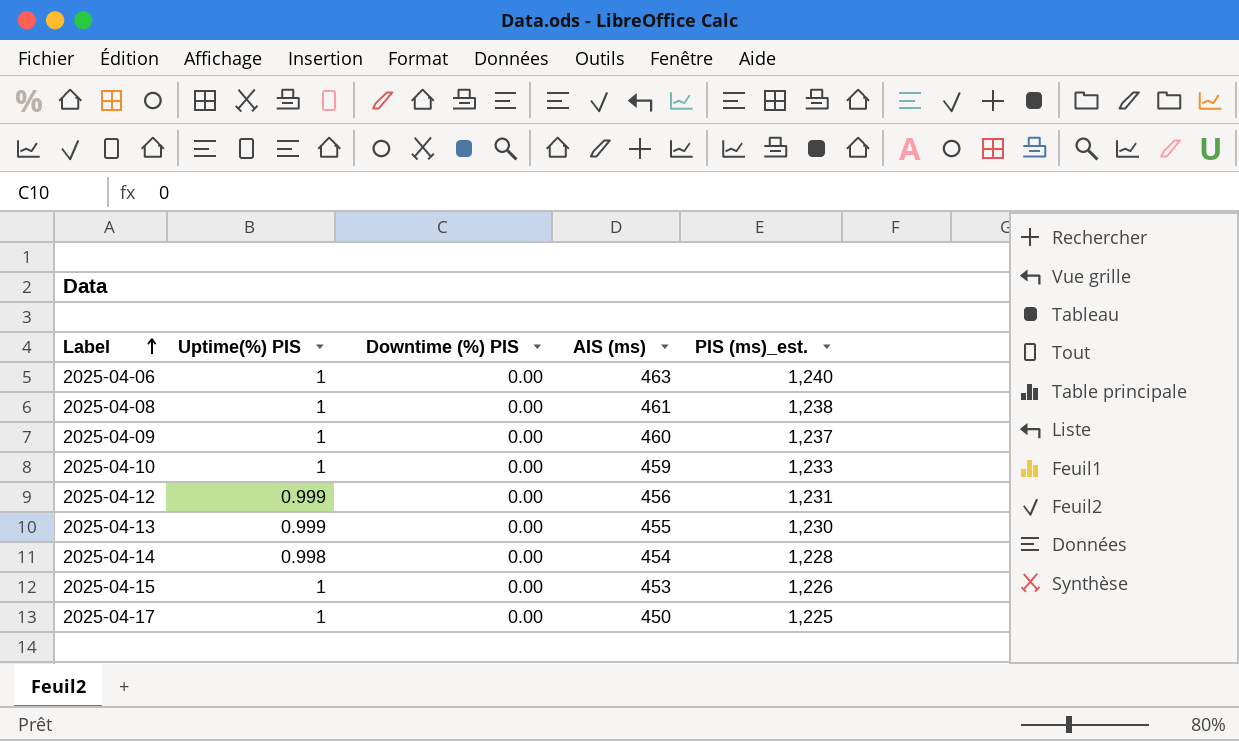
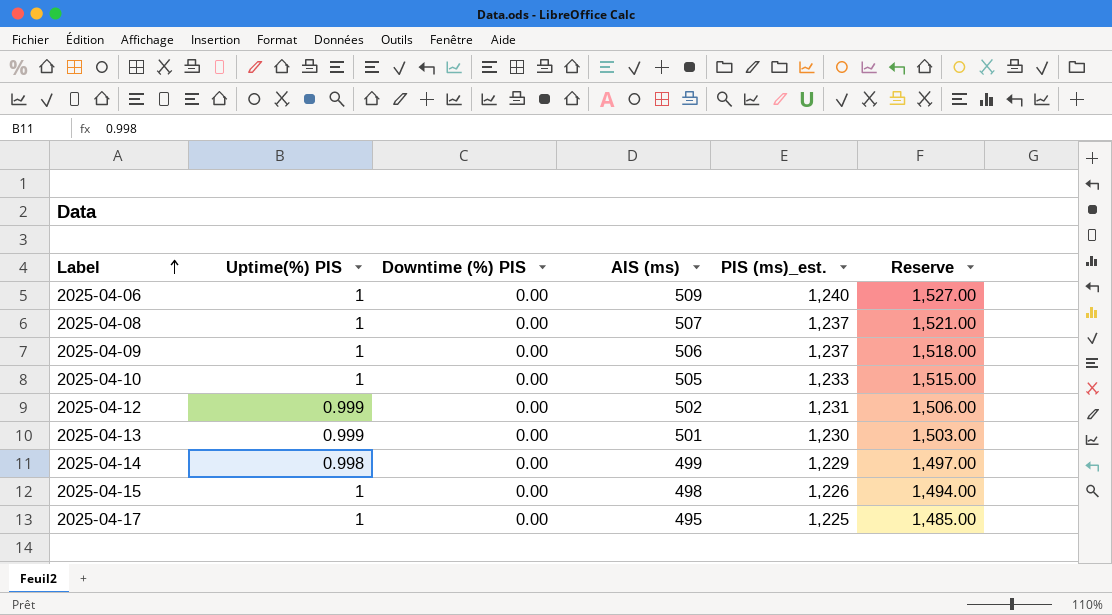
column Reserve | formula: none -> [AIS (ms)] * 3
2025-04-06 | AIS (ms): 463 -> 509
2025-04-08 | AIS (ms): 461 -> 507
2025-04-08 | PIS (ms)_est.: 1,238 -> 1,237
2025-04-09 | AIS (ms): 460 -> 506
2025-04-10 | AIS (ms): 459 -> 505
2025-04-12 | AIS (ms): 456 -> 502
2025-04-13 | AIS (ms): 455 -> 501
2025-04-14 | AIS (ms): 454 -> 499
2025-04-14 | PIS (ms)_est.: 1,228 -> 1,229
2025-04-15 | AIS (ms): 453 -> 498
2025-04-17 | AIS (ms): 450 -> 495

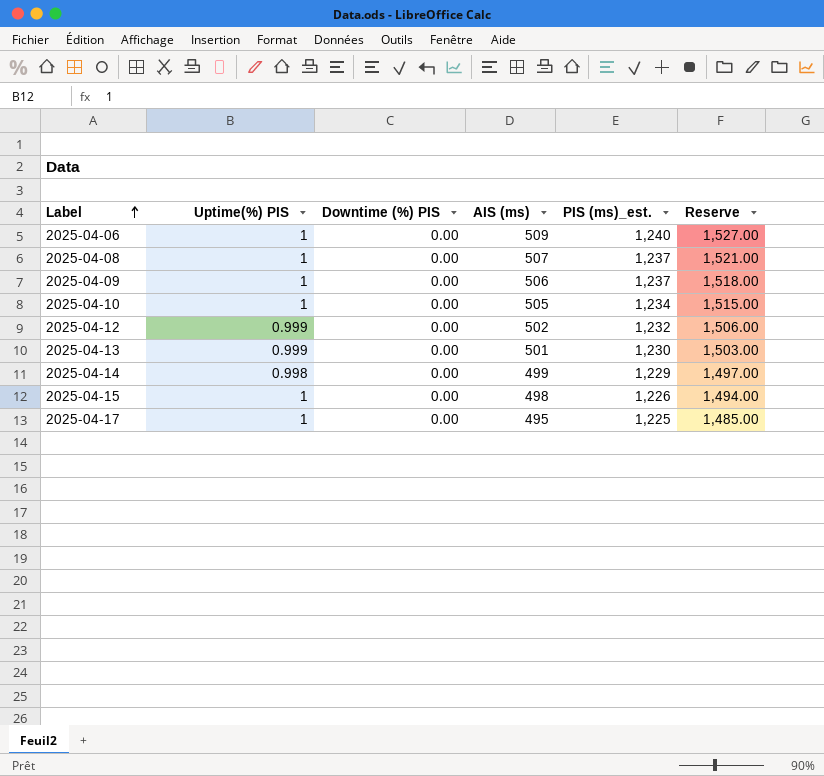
2025-04-10 | PIS (ms)_est.: 1,233 -> 1,234
2025-04-12 | PIS (ms)_est.: 1,231 -> 1,232

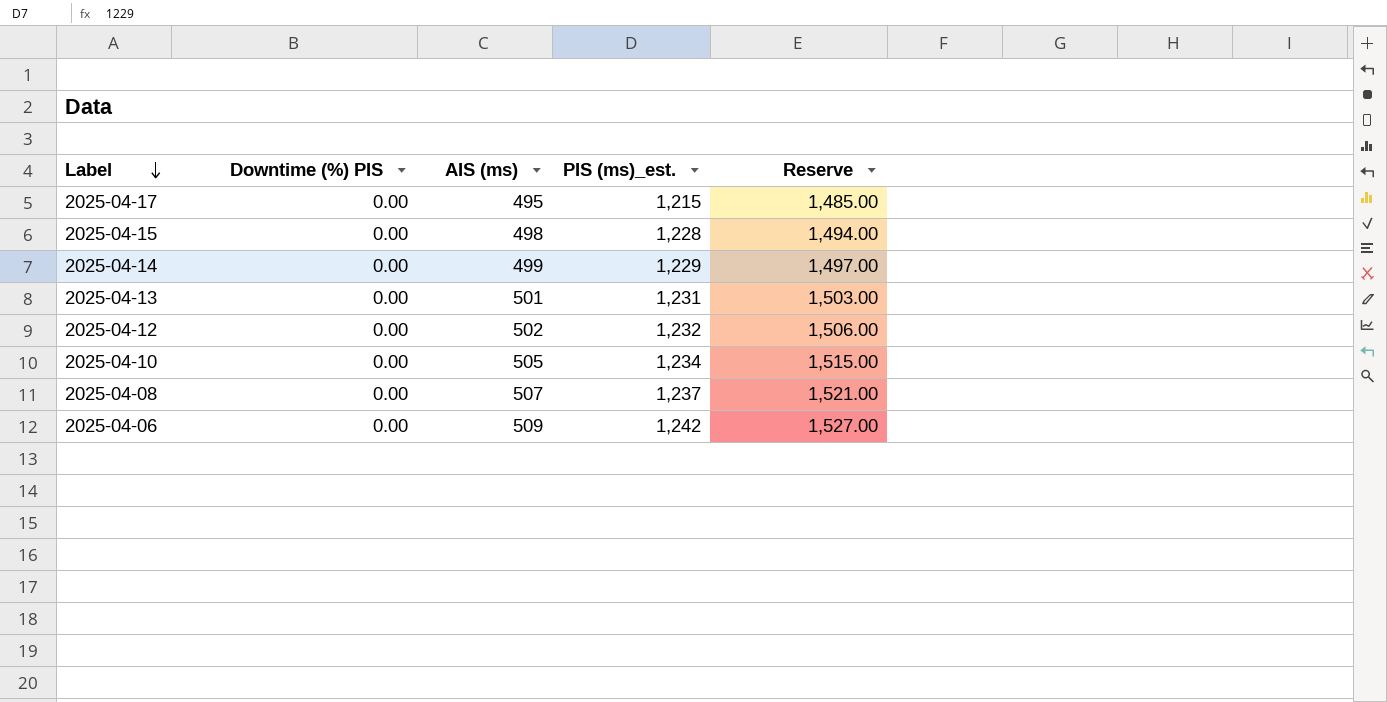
row order: Label ascending -> Label descending
column Uptime(%) PIS | position: 2 -> none
row 2025-04-09: 1 | 0.00 | 506 | 1,237 | 1,518.00 -> none
2025-04-17 | PIS (ms)_est.: 1,225 -> 1,215
2025-04-15 | PIS (ms)_est.: 1,226 -> 1,228
2025-04-13 | PIS (ms)_est.: 1,230 -> 1,231
2025-04-06 | PIS (ms)_est.: 1,240 -> 1,242

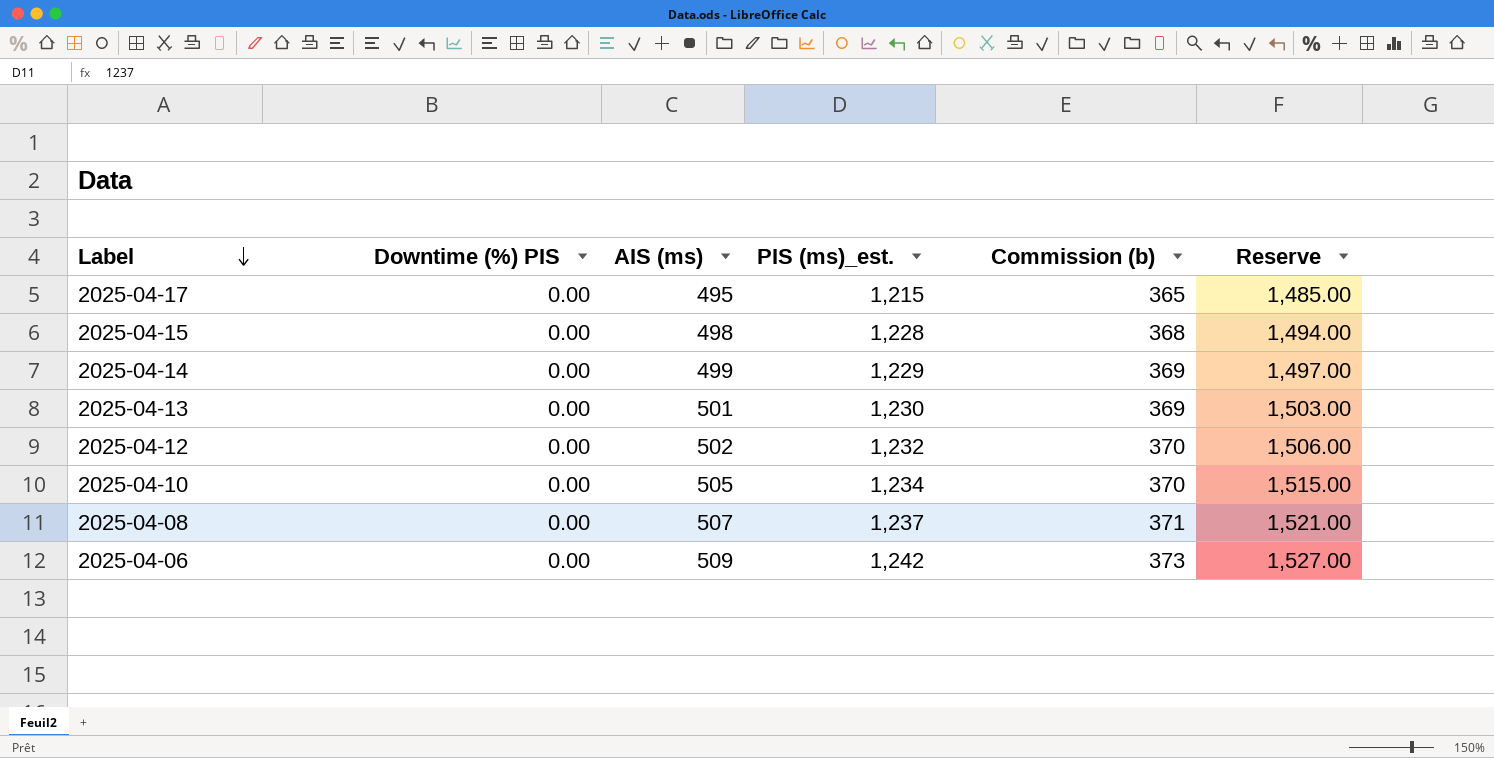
column Commission (b) | formula: none -> [PIS (ms)_est.] * 0.3
2025-04-13 | PIS (ms)_est.: 1,231 -> 1,230

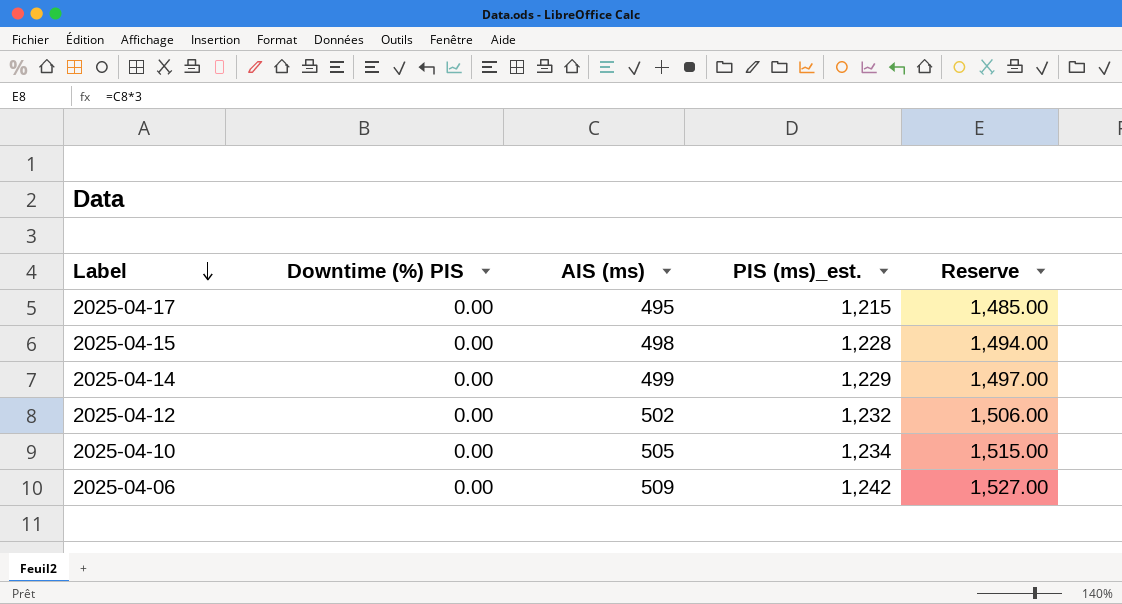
column Commission (b) | formula: [PIS (ms)_est.] * 0.3 -> none
row 2025-04-13: 0.00 | 501 | 1,230 | 369 | 1,503.00 -> none
row 2025-04-08: 0.00 | 507 | 1,237 | 371 | 1,521.00 -> none

